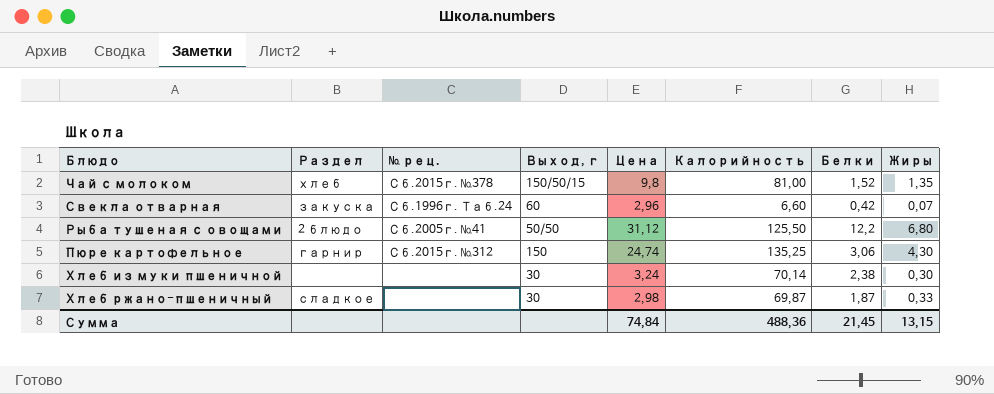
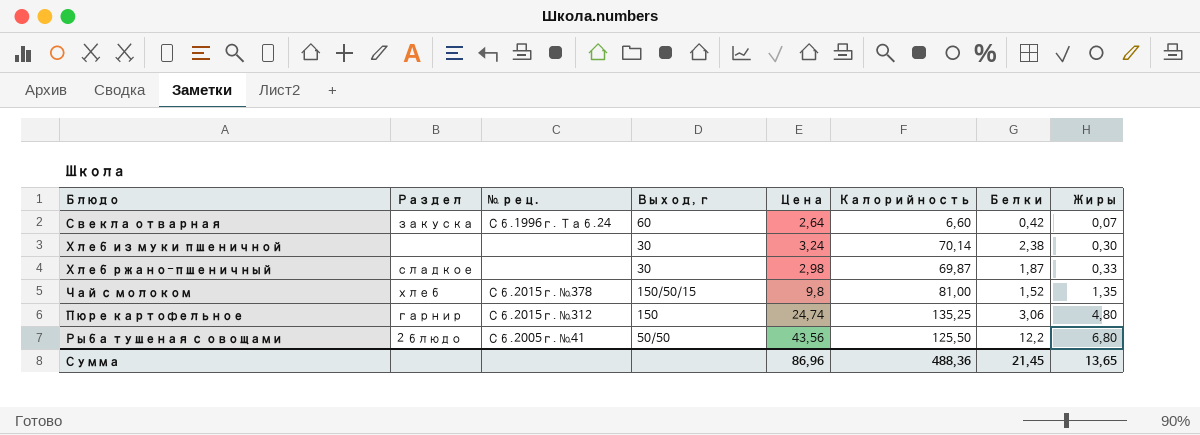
row order: none -> Жиры ascending
Свекла отварная | Цена: 2,96 -> 2,64
Пюре картофельное | Жиры: 4,30 -> 4,80
Рыба тушеная с овощами | Цена: 31,12 -> 43,56
Сумма | Цена: 74,84 -> 86,96
Сумма | Жиры: 13,15 -> 13,65

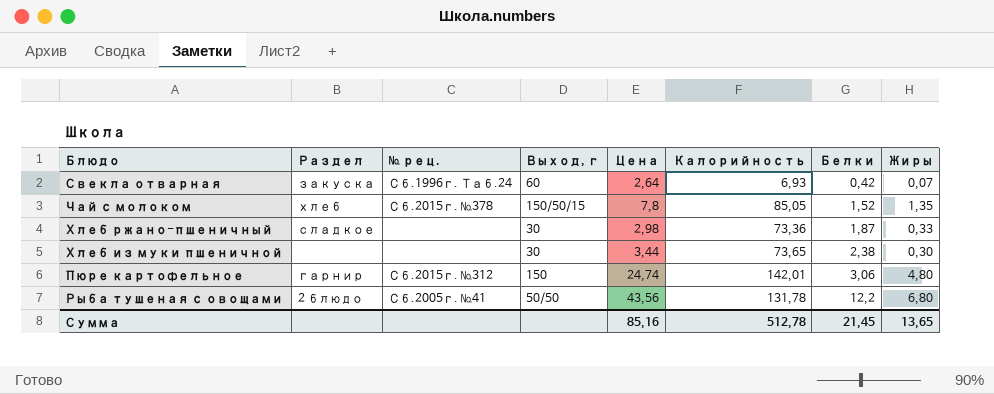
row order: Жиры ascending -> Белки ascending
Свекла отварная | Калорийность: 6,60 -> 6,93
Чай с молоком | Цена: 9,8 -> 7,8
Чай с молоком | Калорийность: 81,00 -> 85,05
Хлеб ржано-пшеничный | Калорийность: 69,87 -> 73,36
Хлеб из муки пшеничной | Цена: 3,24 -> 3,44
Хлеб из муки пшеничной | Калорийность: 70,14 -> 73,65
Пюре картофельное | Калорийность: 135,25 -> 142,01
Рыба тушеная с овощами | Калорийность: 125,50 -> 131,78
Сумма | Цена: 86,96 -> 85,16
Сумма | Калорийность: 488,36 -> 512,78

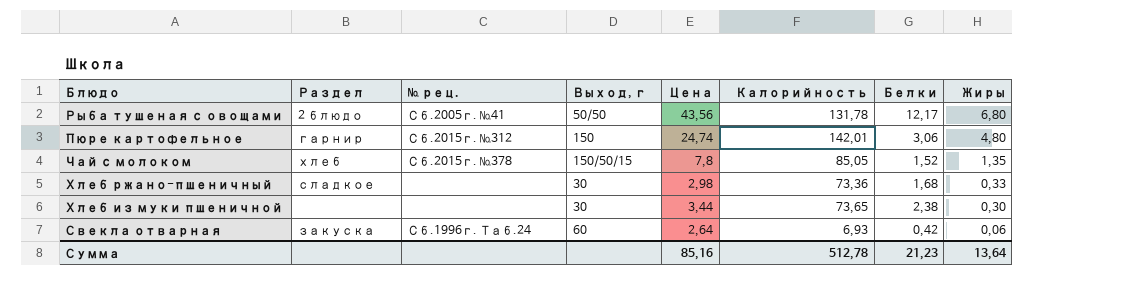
row order: Белки ascending -> Жиры descending
Рыба тушеная с овощами | Белки: 12,2 -> 12,17
Хлеб ржано-пшеничный | Белки: 1,87 -> 1,68
Свекла отварная | Жиры: 0,07 -> 0,06
Сумма | Белки: 21,45 -> 21,23
Сумма | Жиры: 13,65 -> 13,64

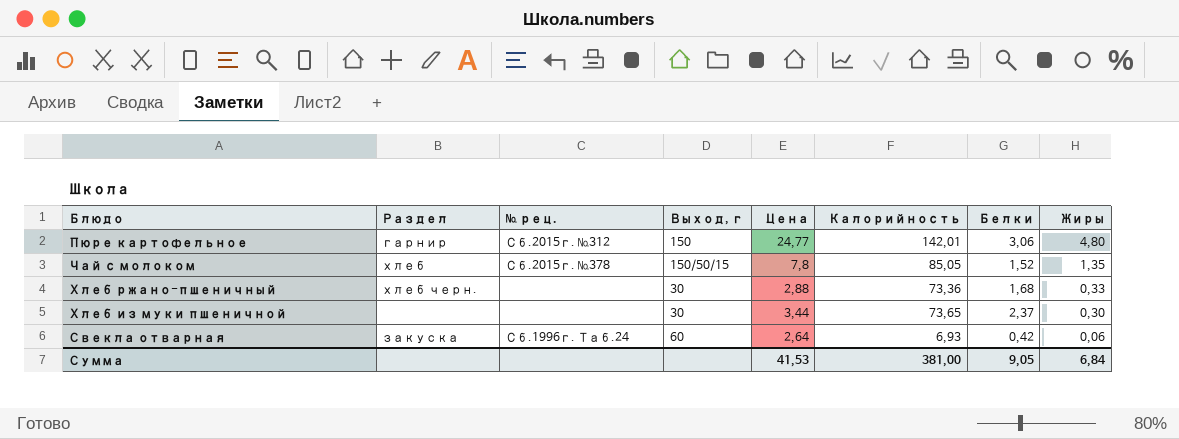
row Рыба тушеная с овощами: 2 блюдо | Сб.2005г. №41 | 50/50 | 43,56 | 131,78 | 12,17 | 6,80 -> none
Пюре картофельное | Цена: 24,74 -> 24,77
Хлеб ржано-пшеничный | Раздел: сладкое -> хлеб черн.
Хлеб ржано-пшеничный | Цена: 2,98 -> 2,88
Хлеб из муки пшеничной | Белки: 2,38 -> 2,37
Сумма | Цена: 85,16 -> 41,53
Сумма | Калорийность: 512,78 -> 381,00
Сумма | Белки: 21,23 -> 9,05
Сумма | Жиры: 13,64 -> 6,84

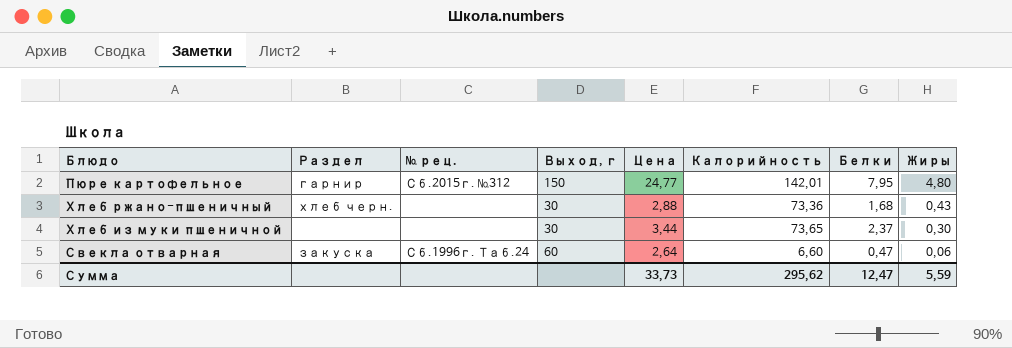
row Чай с молоком: хлеб | Сб.2015г. №378 | 150/50/15 | 7,8 | 85,05 | 1,52 | 1,35 -> none
Пюре картофельное | Белки: 3,06 -> 7,95
Хлеб ржано-пшеничный | Жиры: 0,33 -> 0,43
Свекла отварная | Калорийность: 6,93 -> 6,60
Свекла отварная | Белки: 0,42 -> 0,47
Сумма | Цена: 41,53 -> 33,73
Сумма | Калорийность: 381,00 -> 295,62
Сумма | Белки: 9,05 -> 12,47
Сумма | Жиры: 6,84 -> 5,59

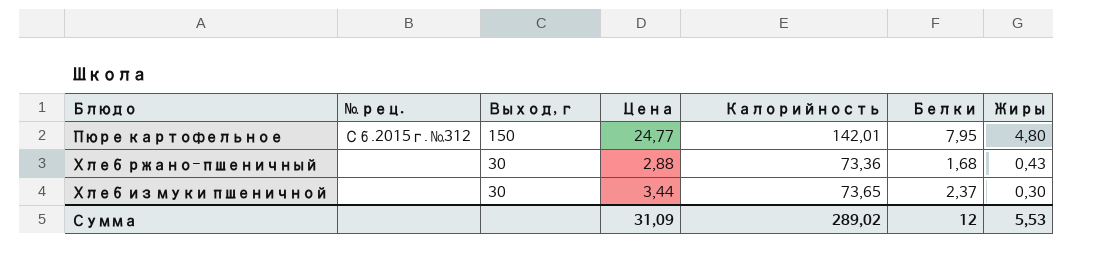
column Раздел | position: 2 -> none
row Свекла отварная: закуска | Сб.1996г. Таб.24 | 60 | 2,64 | 6,60 | 0,47 | 0,06 -> none
Сумма | Цена: 33,73 -> 31,09
Сумма | Калорийность: 295,62 -> 289,02
Сумма | Белки: 12,47 -> 12
Сумма | Жиры: 5,59 -> 5,53

